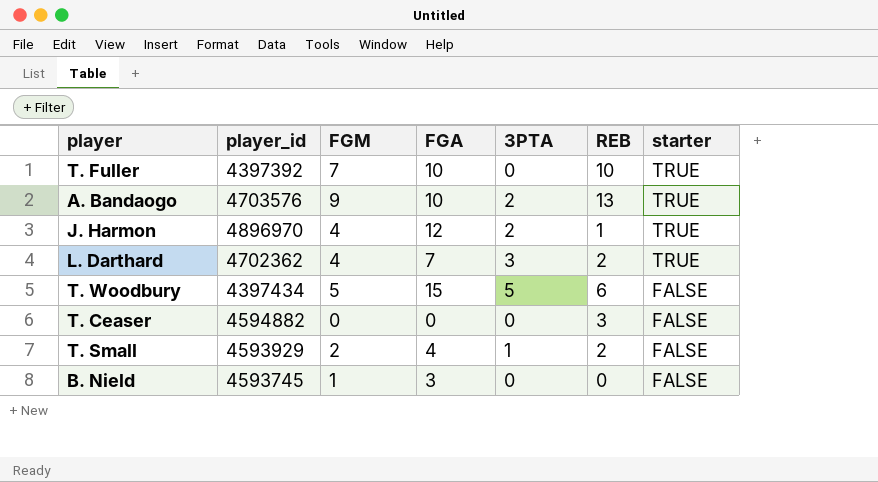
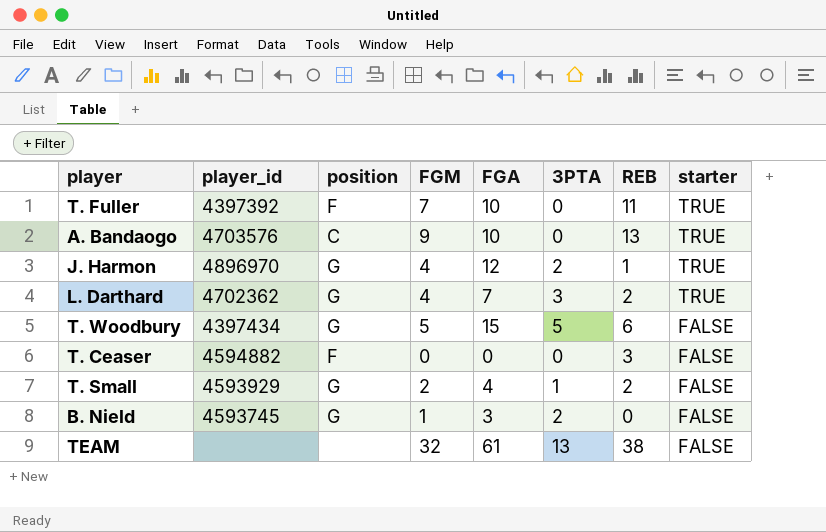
column position | position: none -> 3
T. Fuller | REB: 10 -> 11
A. Bandaogo | 3PTA: 2 -> 0
B. Nield | 3PTA: 0 -> 2
row TEAM: none -> none | none | 32 | 61 | 13 | 38 | FALSE

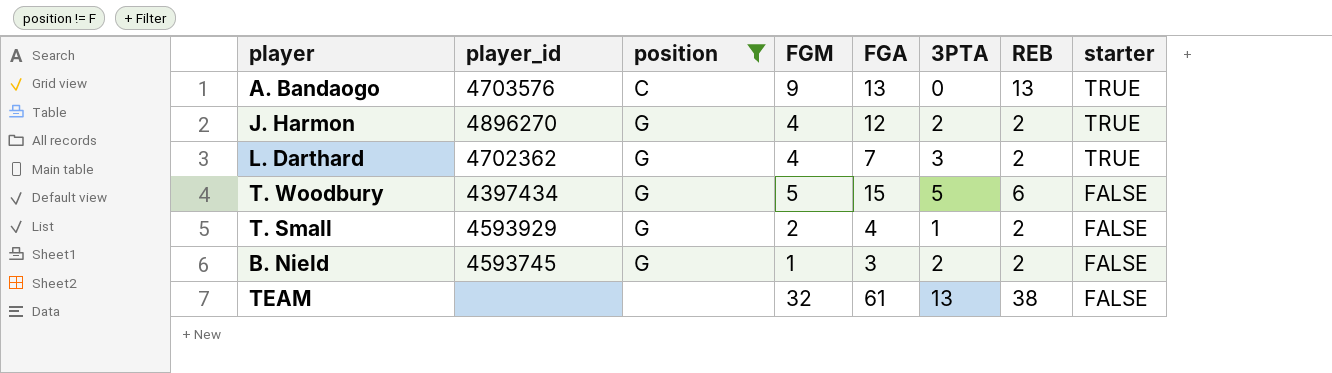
filter: none -> position != F
A. Bandaogo | FGA: 10 -> 13
J. Harmon | player_id: 4896970 -> 4896270
J. Harmon | REB: 1 -> 2
B. Nield | REB: 0 -> 2

